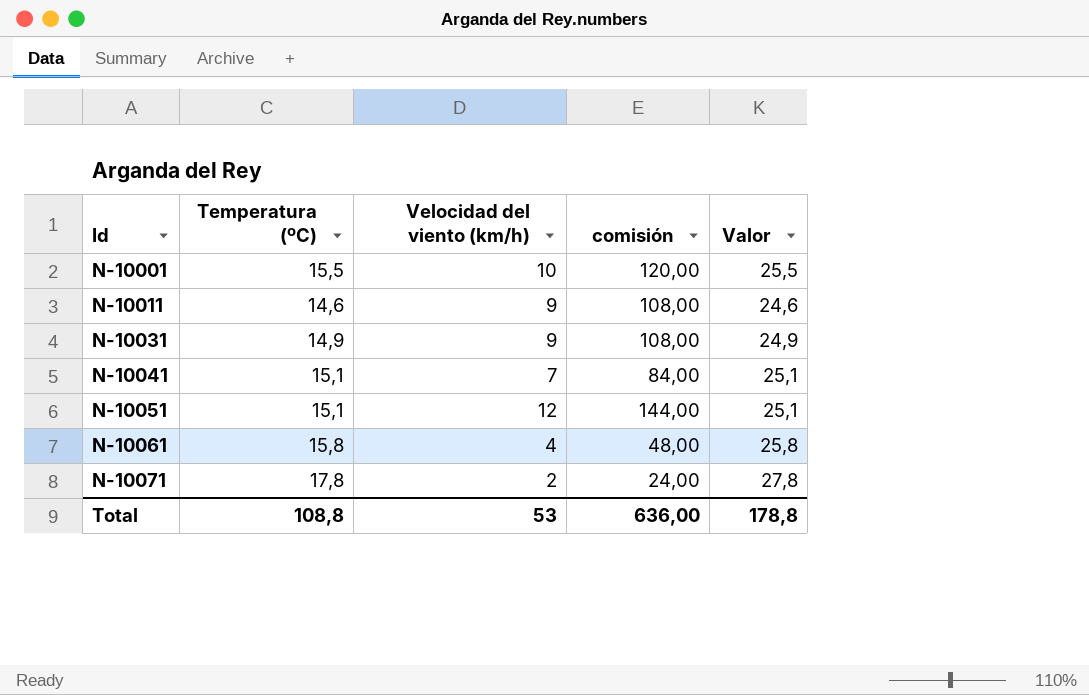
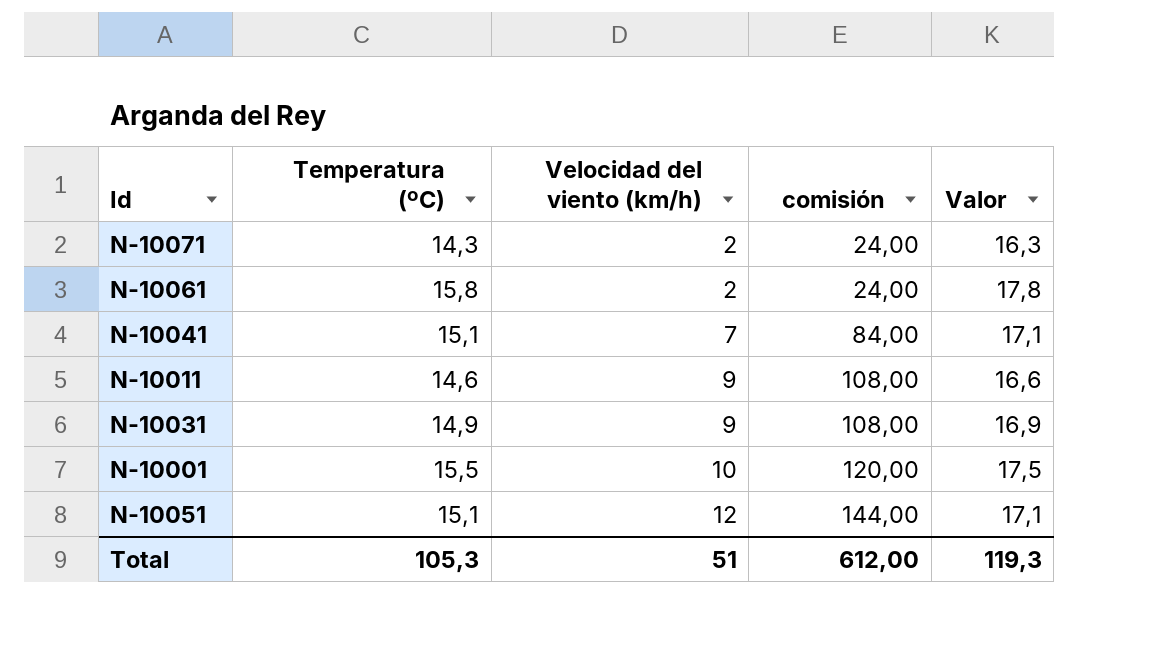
row order: Id ascending -> Velocidad del viento (km/h) ascending
column Valor | formula: [Temperatura (ºC)] + 10 -> [Temperatura (ºC)] + 2
N-10071 | Temperatura (ºC): 17,8 -> 14,3
N-10061 | Velocidad del viento (km/h): 4 -> 2
N-10061 | comisión: 48,00 -> 24,00
Total | Temperatura (ºC): 108,8 -> 105,3
Total | Velocidad del viento (km/h): 53 -> 51
Total | comisión: 636,00 -> 612,00
Total | Valor: 178,8 -> 119,3

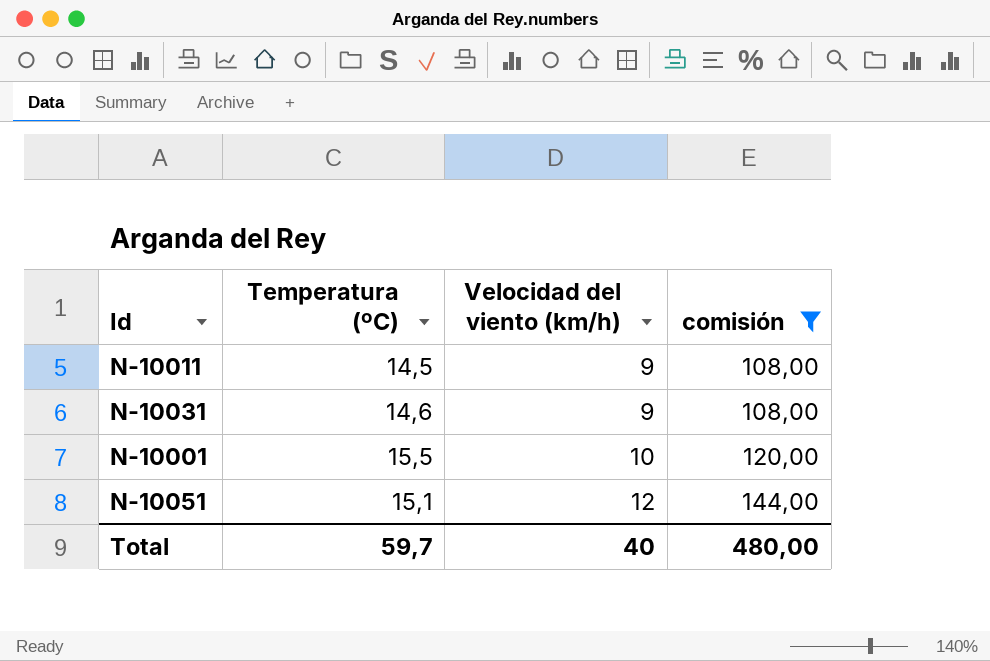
filter: none -> comisión >= 108,00
column Valor | formula: [Temperatura (ºC)] + 2 -> none
N-10011 | Temperatura (ºC): 14,6 -> 14,5
N-10031 | Temperatura (ºC): 14,9 -> 14,6
Total | Temperatura (ºC): 105,3 -> 59,7
Total | Velocidad del viento (km/h): 51 -> 40
Total | comisión: 612,00 -> 480,00

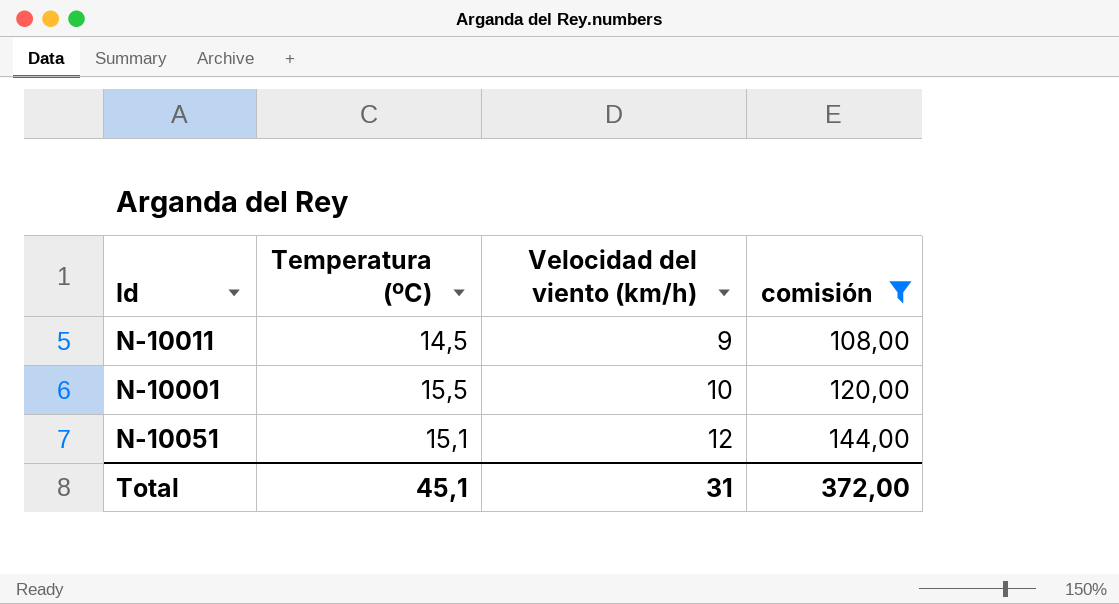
row N-10031: 14,6 | 9 | 108,00 -> none
Total | Temperatura (ºC): 59,7 -> 45,1
Total | Velocidad del viento (km/h): 40 -> 31
Total | comisión: 480,00 -> 372,00

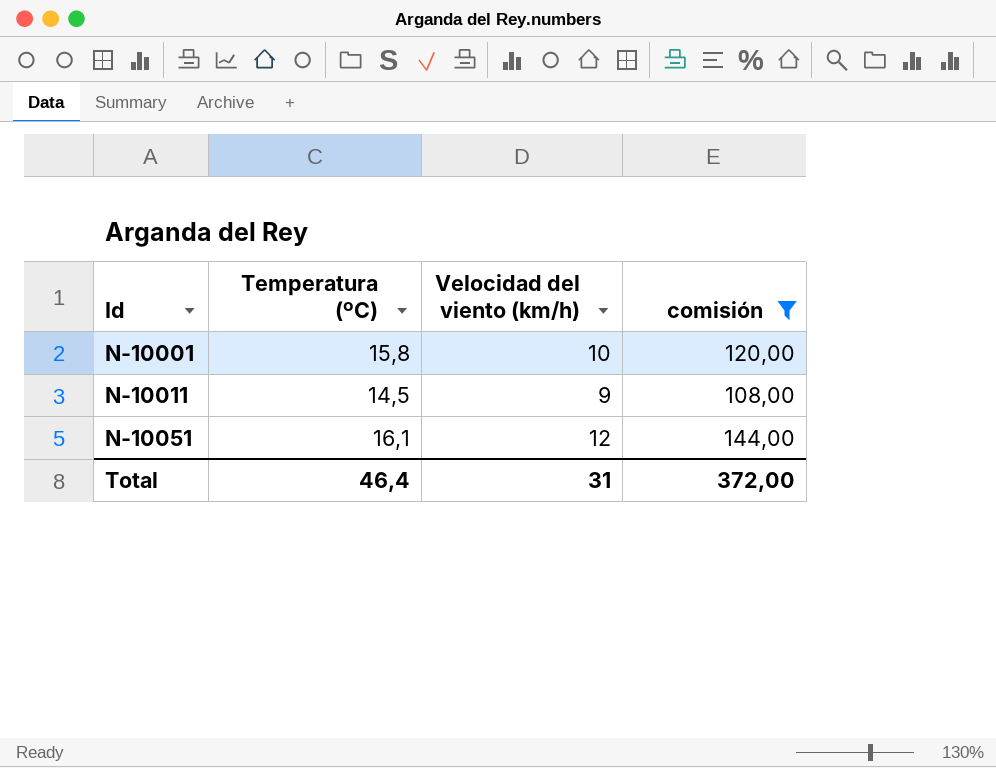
row order: Velocidad del viento (km/h) ascending -> Id ascending
N-10001 | Temperatura (ºC): 15,5 -> 15,8
N-10051 | Temperatura (ºC): 15,1 -> 16,1
Total | Temperatura (ºC): 45,1 -> 46,4

